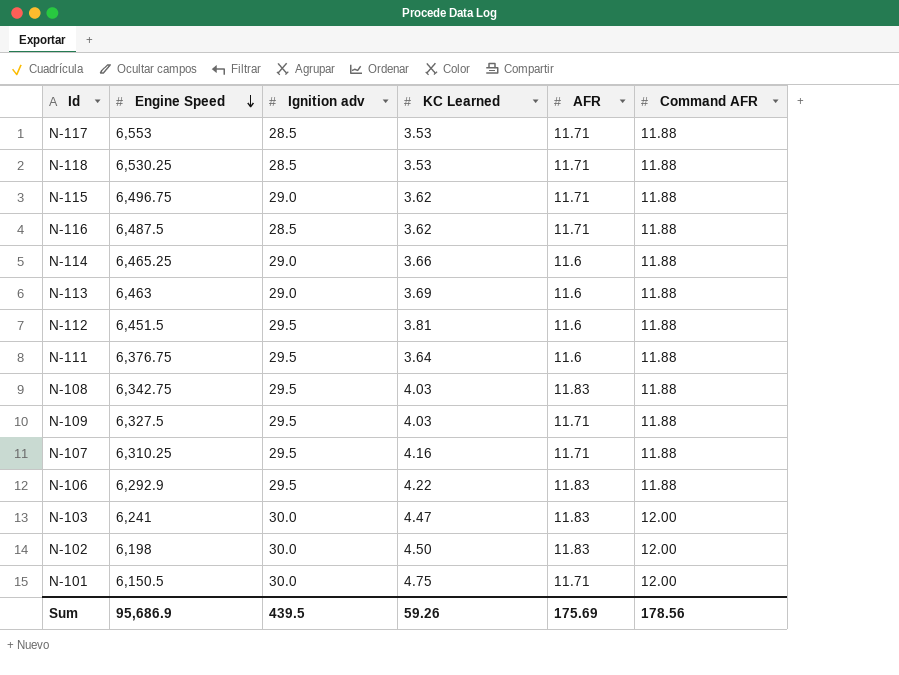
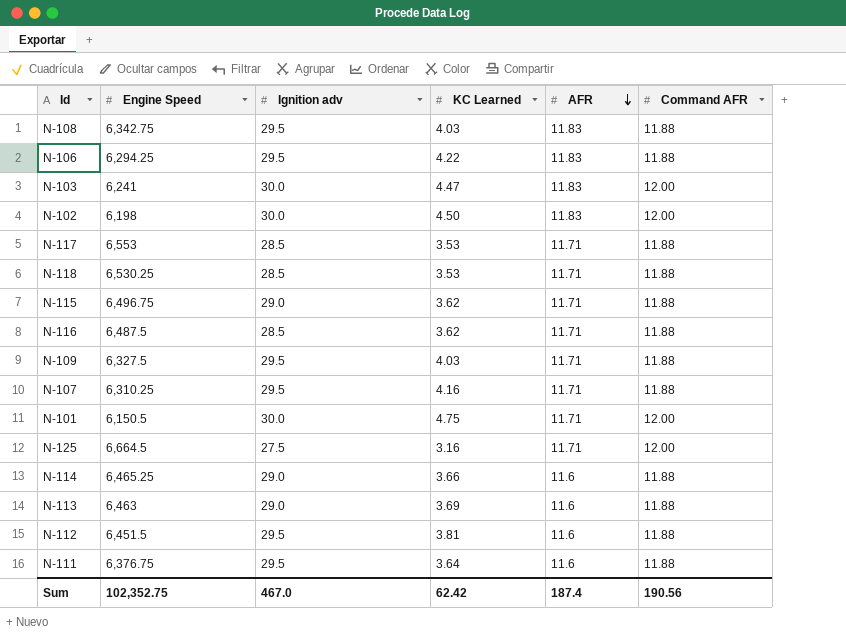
row order: Engine Speed descending -> AFR descending
N-106 | Engine Speed: 6,292.9 -> 6,294.25
row N-125: none -> 6,664.5 | 27.5 | 3.16 | 11.71 | 12.00
Sum | Engine Speed: 95,686.9 -> 102,352.75
Sum | Ignition adv: 439.5 -> 467.0
Sum | KC Learned: 59.26 -> 62.42
Sum | AFR: 175.69 -> 187.4
Sum | Command AFR: 178.56 -> 190.56

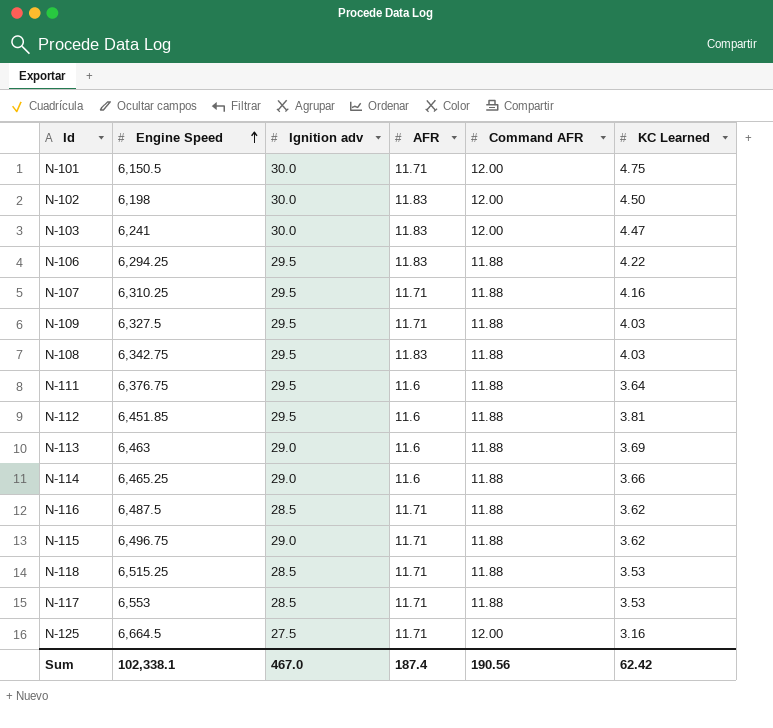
row order: AFR descending -> Engine Speed ascending
column KC Learned | position: 4 -> 6
N-112 | Engine Speed: 6,451.5 -> 6,451.85
N-118 | Engine Speed: 6,530.25 -> 6,515.25
Sum | Engine Speed: 102,352.75 -> 102,338.1

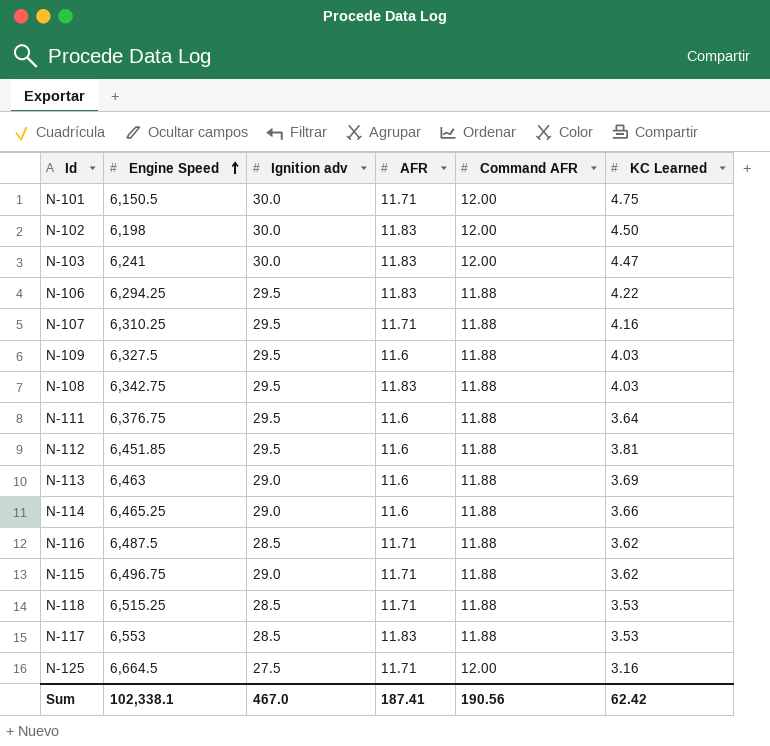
N-109 | AFR: 11.71 -> 11.6
N-117 | AFR: 11.71 -> 11.83
Sum | AFR: 187.4 -> 187.41

